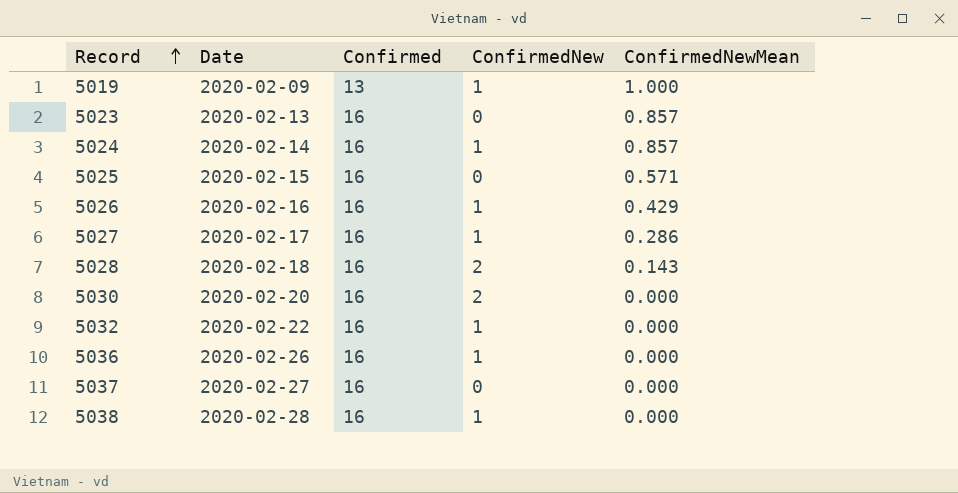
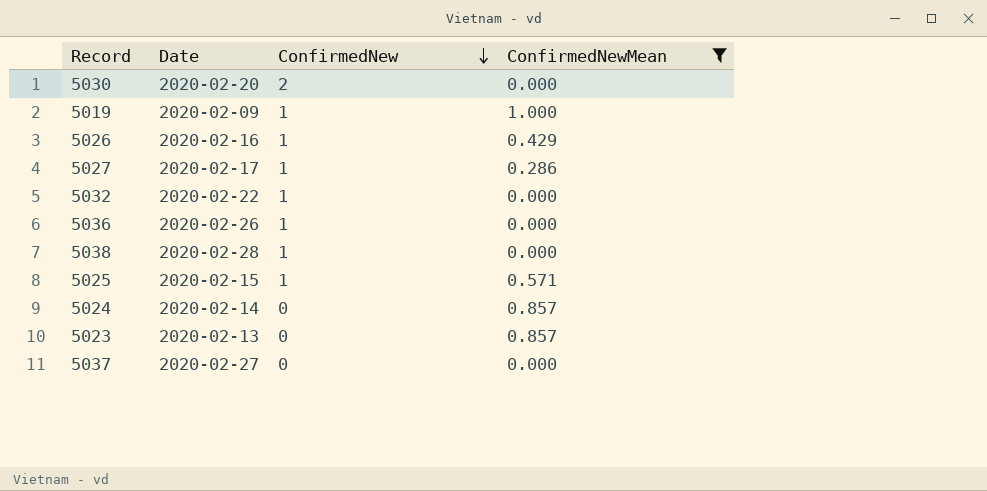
filter: none -> ConfirmedNewMean != 0.143
row order: Record ascending -> ConfirmedNew descending
column Confirmed | position: 3 -> none
5025 | ConfirmedNew: 0 -> 1
5024 | ConfirmedNew: 1 -> 0

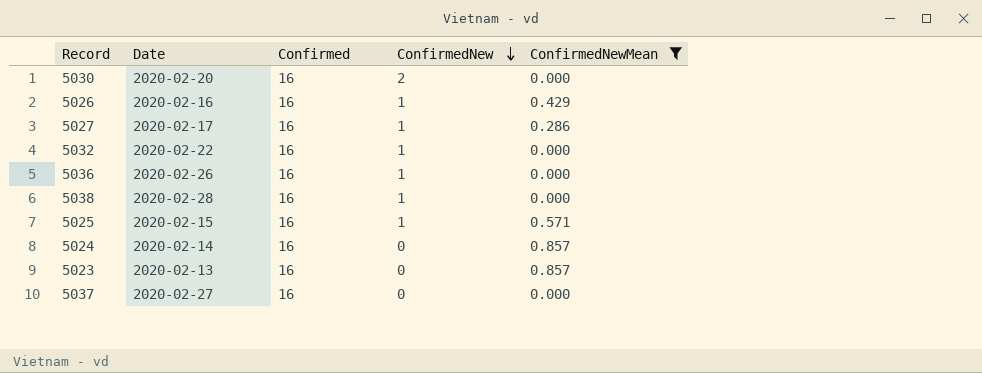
column Confirmed | position: none -> 3
row 5019: 2020-02-09 | 1 | 1.000 -> none

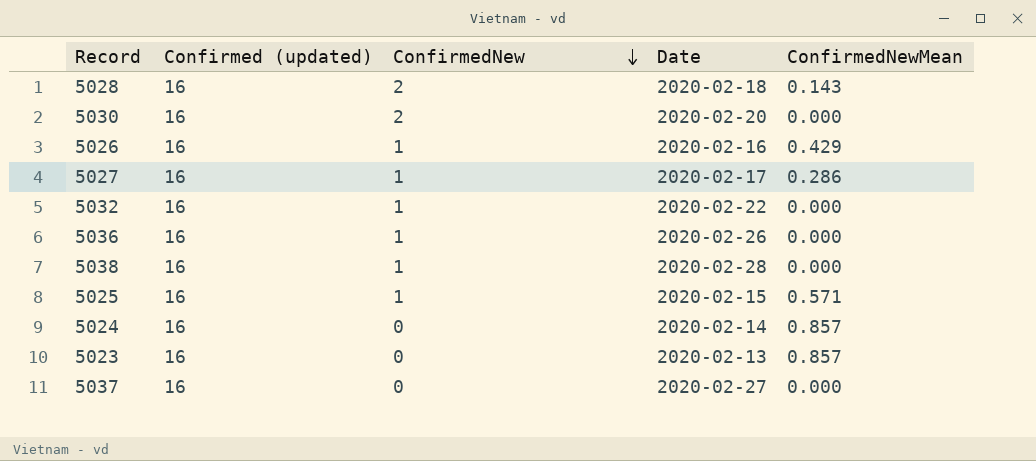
filter: ConfirmedNewMean != 0.143 -> none
column name: Confirmed -> Confirmed (updated)
column Date | position: 2 -> 4

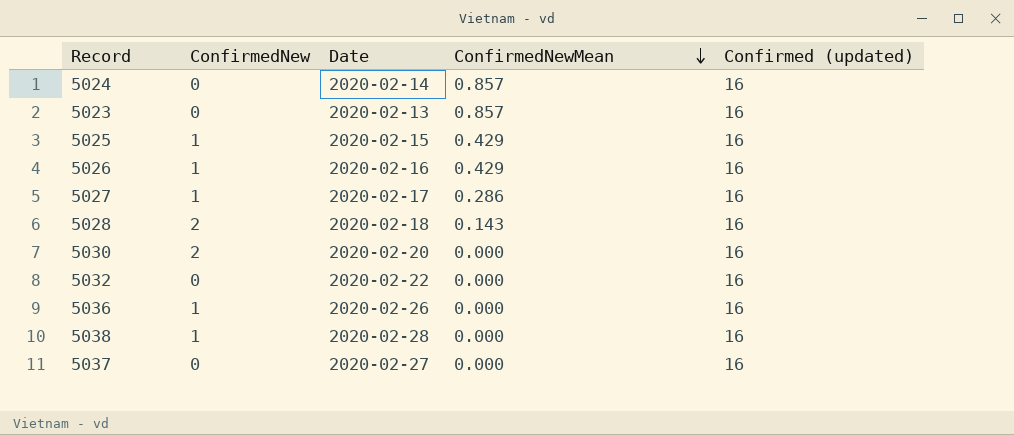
row order: ConfirmedNew descending -> ConfirmedNewMean descending
column Confirmed (updated) | position: 2 -> 5
5025 | ConfirmedNewMean: 0.571 -> 0.429
5032 | ConfirmedNew: 1 -> 0

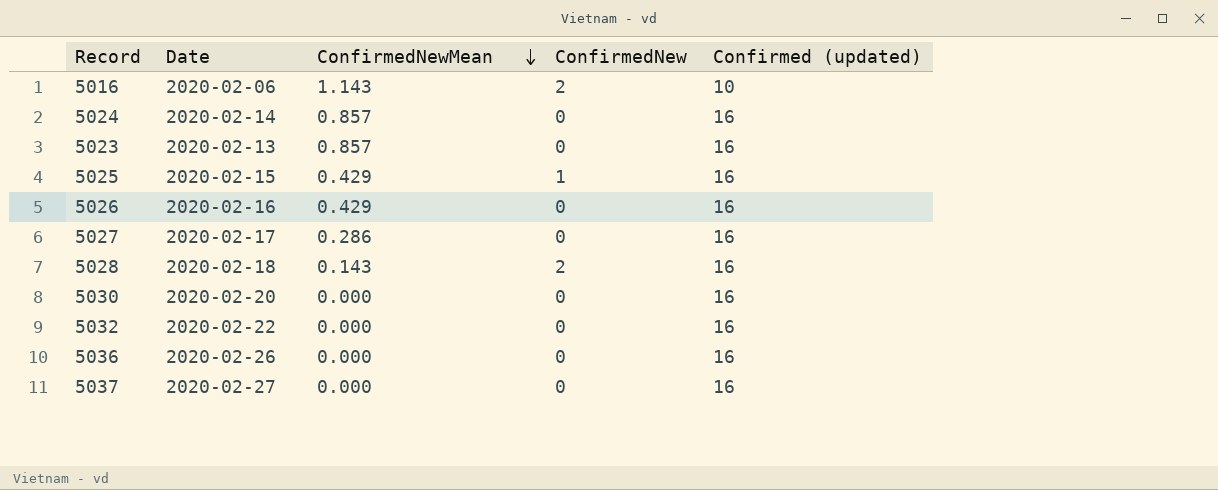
column ConfirmedNew | position: 2 -> 4
row 5038: 1 | 2020-02-28 | 0.000 | 16 -> none
row 5016: none -> 2020-02-06 | 1.143 | 2 | 10
5026 | ConfirmedNew: 1 -> 0
5027 | ConfirmedNew: 1 -> 0
5030 | ConfirmedNew: 2 -> 0
5036 | ConfirmedNew: 1 -> 0

